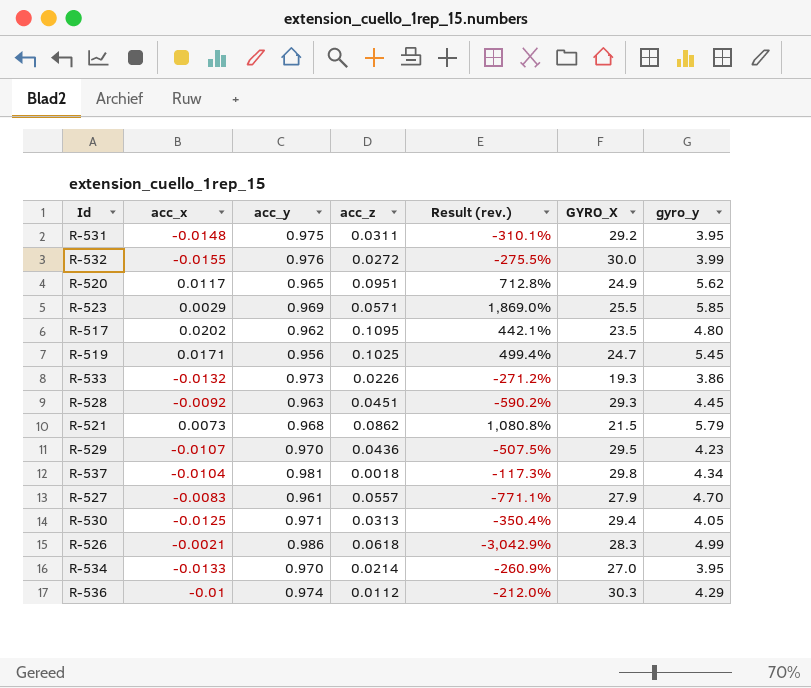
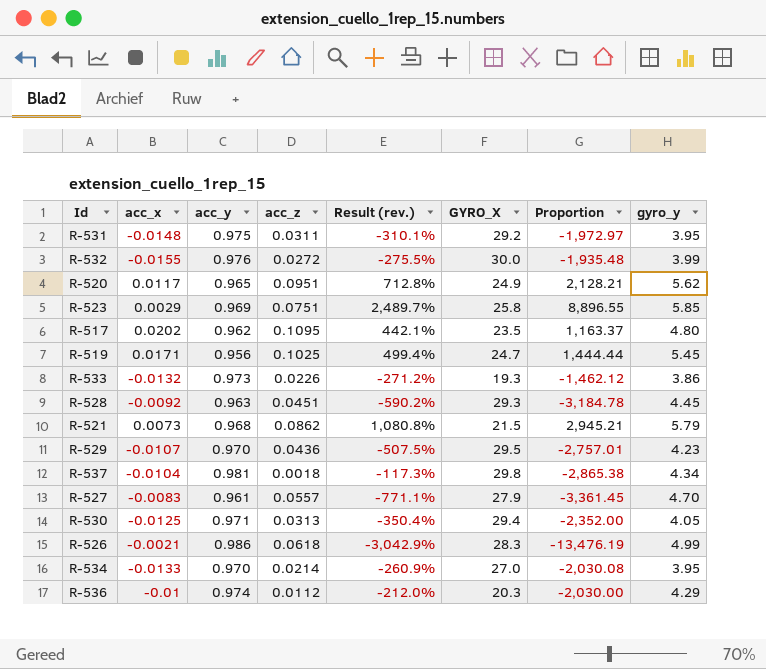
column Proportion | formula: none -> [GYRO_X] / [acc_x]
R-523 | acc_z: 0.0571 -> 0.0751
R-523 | Result (rev.): 1,869.0% -> 2,489.7%
R-523 | GYRO_X: 25.5 -> 25.8
R-536 | GYRO_X: 30.3 -> 20.3

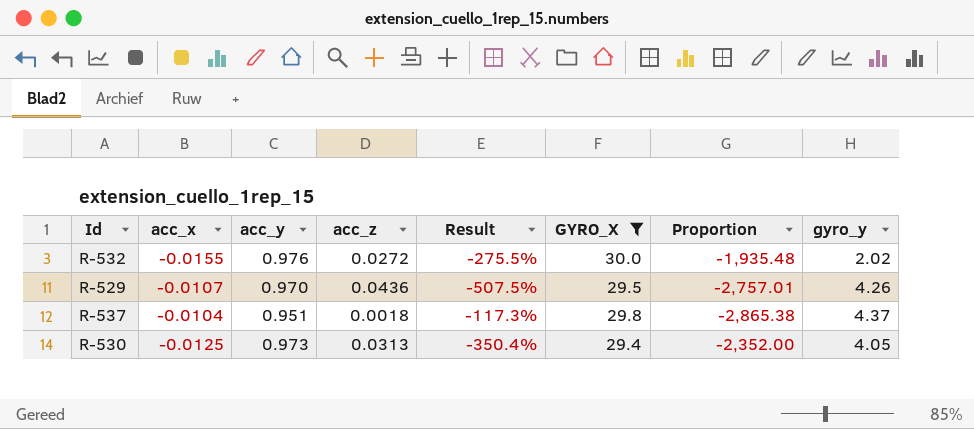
filter: none -> GYRO_X >= 29.4
column name: Result (rev.) -> Result
R-532 | gyro_y: 3.99 -> 2.02
R-529 | gyro_y: 4.23 -> 4.26
R-537 | acc_y: 0.981 -> 0.951
R-537 | gyro_y: 4.34 -> 4.37
R-530 | acc_y: 0.971 -> 0.973

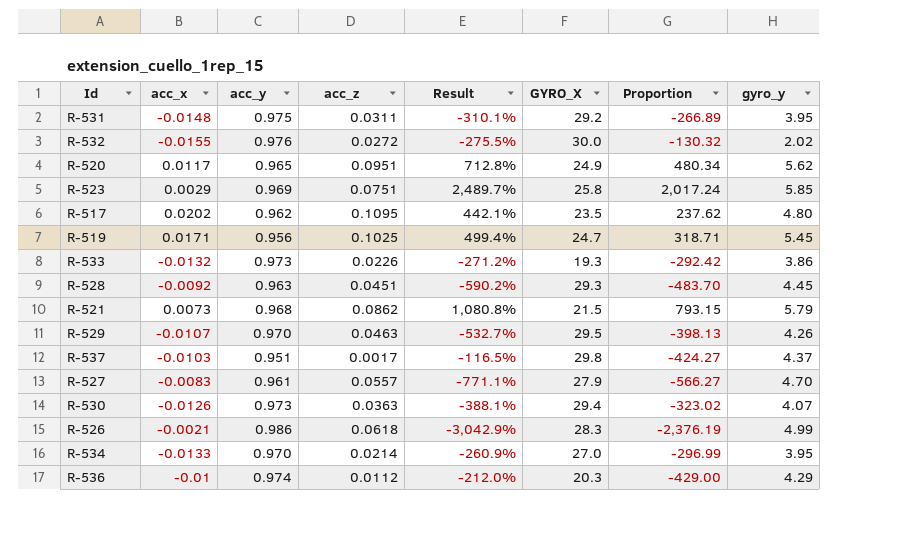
filter: GYRO_X >= 29.4 -> none
column Proportion | formula: [GYRO_X] / [acc_x] -> [gyro_y] / [acc_x]
R-529 | acc_z: 0.0436 -> 0.0463
R-529 | Result: -507.5% -> -532.7%
R-537 | acc_x: -0.0104 -> -0.0103
R-537 | acc_z: 0.0018 -> 0.0017
R-537 | Result: -117.3% -> -116.5%
R-530 | acc_x: -0.0125 -> -0.0126
R-530 | acc_z: 0.0313 -> 0.0363
R-530 | Result: -350.4% -> -388.1%
R-530 | gyro_y: 4.05 -> 4.07

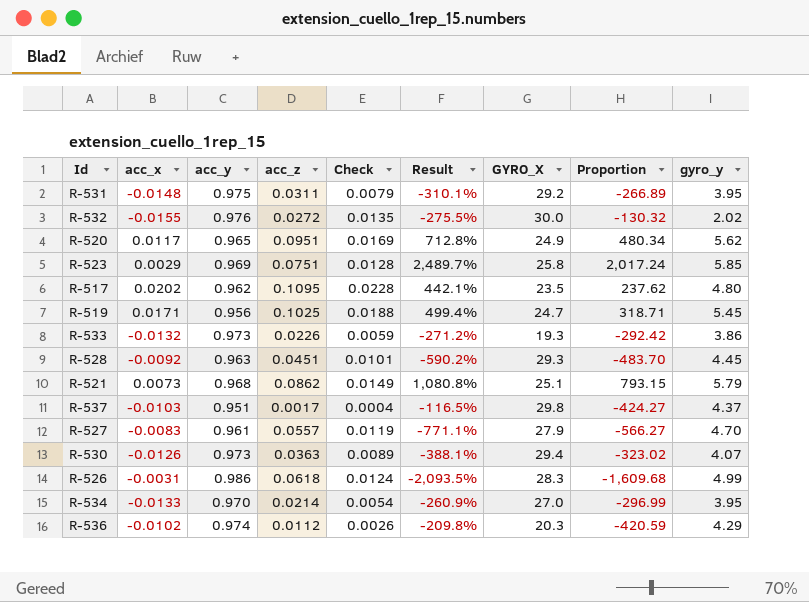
column Check | formula: none -> [acc_z] / [gyro_y]
row R-529: -0.0107 | 0.970 | 0.0463 | -532.7% | 29.5 | -398.13 | 4.26 -> none
R-521 | GYRO_X: 21.5 -> 25.1
R-526 | acc_x: -0.0021 -> -0.0031
R-526 | Result: -3,042.9% -> -2,093.5%
R-526 | Proportion: -2,376.19 -> -1,609.68
R-536 | acc_x: -0.01 -> -0.0102
R-536 | Result: -212.0% -> -209.8%
R-536 | Proportion: -429.00 -> -420.59

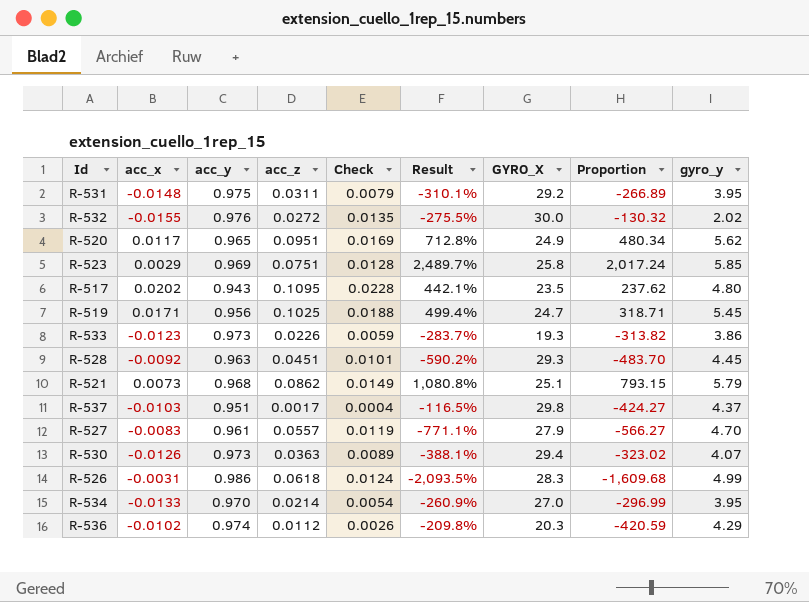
R-517 | acc_y: 0.962 -> 0.943
R-533 | acc_x: -0.0132 -> -0.0123
R-533 | Result: -271.2% -> -283.7%
R-533 | Proportion: -292.42 -> -313.82

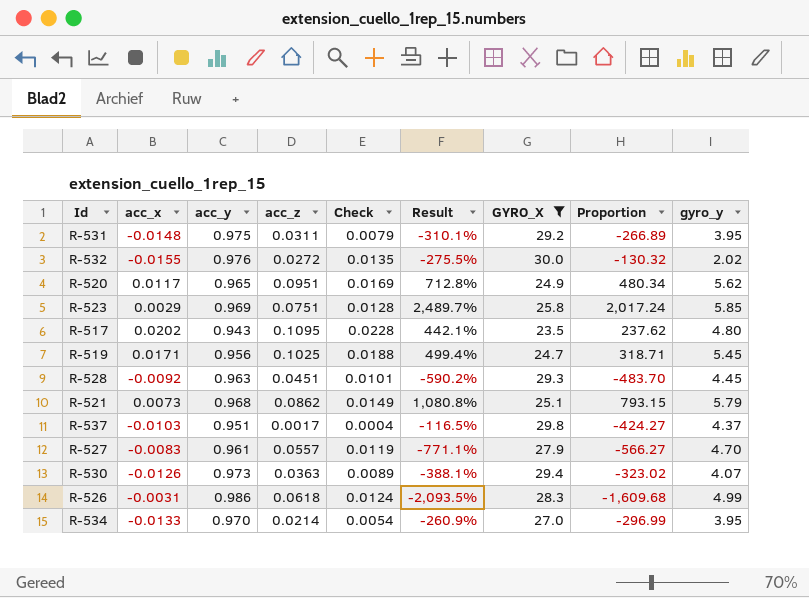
filter: none -> GYRO_X >= 23.5

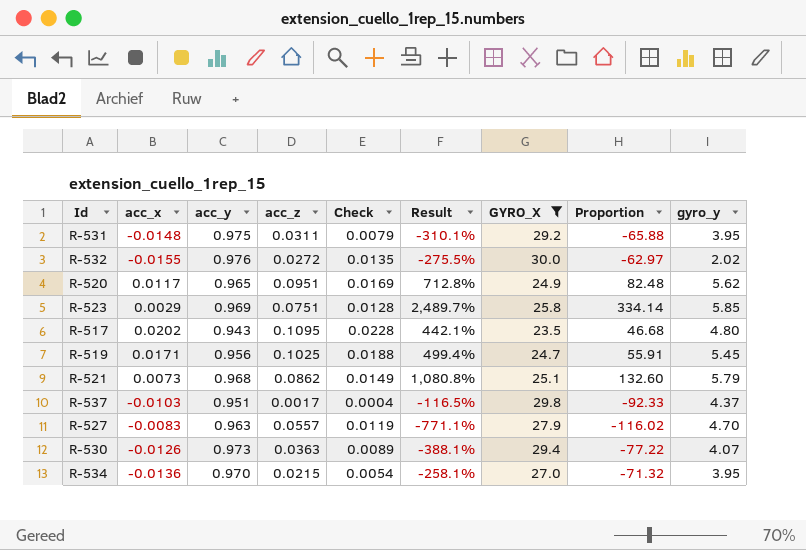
column Proportion | formula: [gyro_y] / [acc_x] -> [acc_y] / [acc_x]
row R-528: -0.0092 | 0.963 | 0.0451 | 0.0101 | -590.2% | 29.3 | -483.70 | 4.45 -> none
row R-526: -0.0031 | 0.986 | 0.0618 | 0.0124 | -2,093.5% | 28.3 | -1,609.68 | 4.99 -> none
R-527 | acc_y: 0.961 -> 0.963
R-534 | acc_x: -0.0133 -> -0.0136
R-534 | acc_z: 0.0214 -> 0.0215
R-534 | Result: -260.9% -> -258.1%

